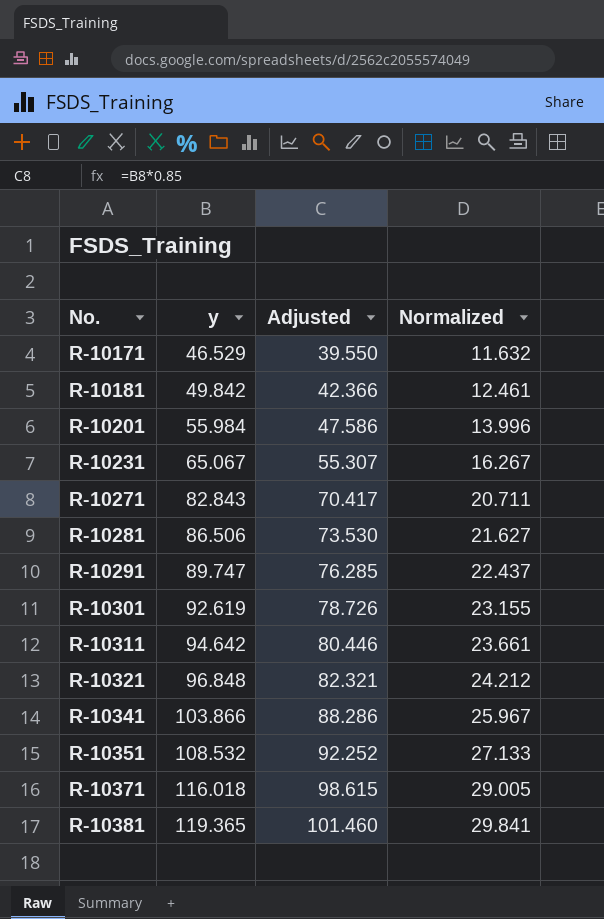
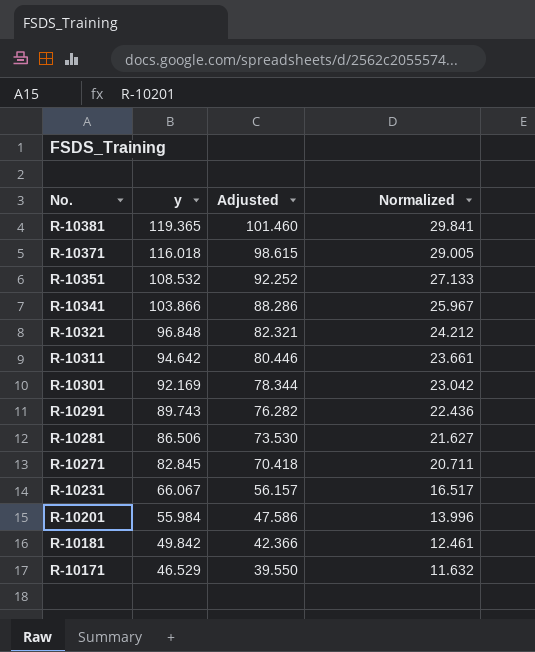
row order: No. ascending -> No. descending
R-10301 | y: 92.619 -> 92.169
R-10301 | Adjusted: 78.726 -> 78.344
R-10301 | Normalized: 23.155 -> 23.042
R-10291 | y: 89.747 -> 89.743
R-10291 | Adjusted: 76.285 -> 76.282
R-10291 | Normalized: 22.437 -> 22.436
R-10271 | y: 82.843 -> 82.845
R-10271 | Adjusted: 70.417 -> 70.418
R-10231 | y: 65.067 -> 66.067
R-10231 | Adjusted: 55.307 -> 56.157
R-10231 | Normalized: 16.267 -> 16.517

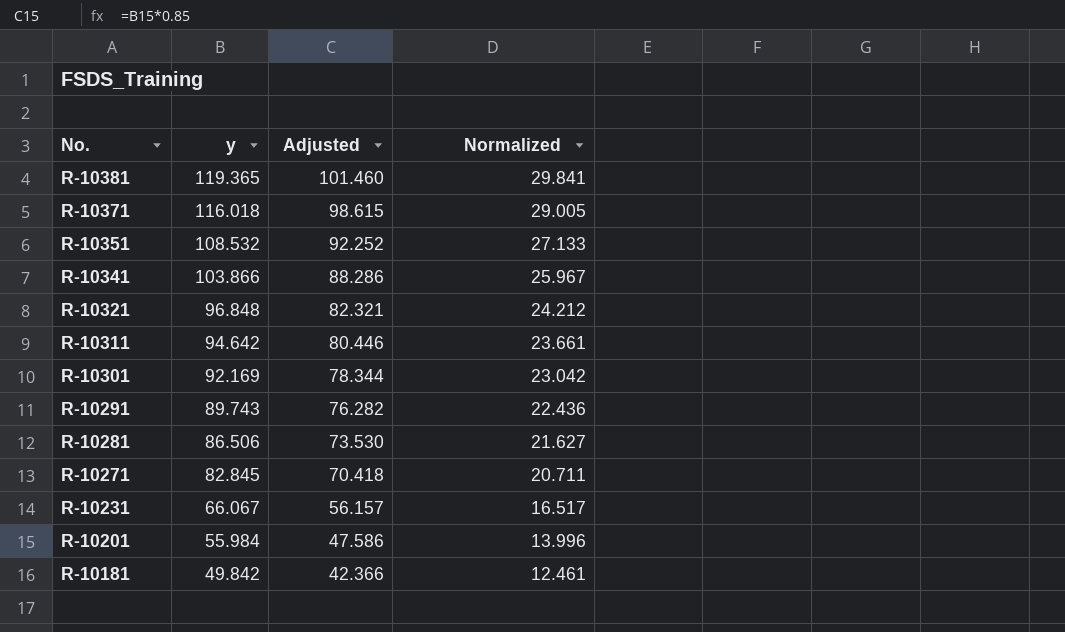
row R-10171: 46.529 | 39.550 | 11.632 -> none

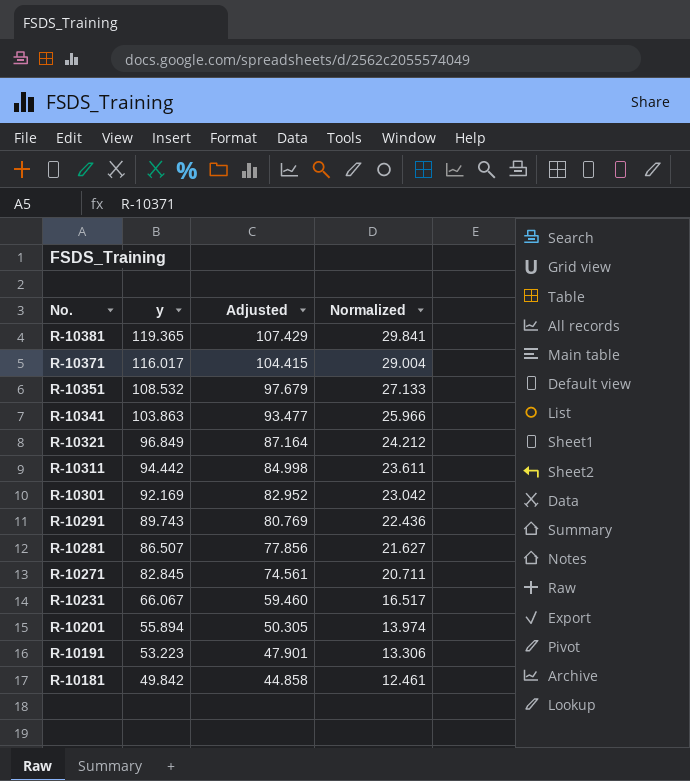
column Adjusted | formula: [y] * 0.85 -> [y] * 0.9
R-10371 | y: 116.018 -> 116.017
R-10371 | Normalized: 29.005 -> 29.004
R-10341 | y: 103.866 -> 103.863
R-10341 | Normalized: 25.967 -> 25.966
R-10321 | y: 96.848 -> 96.849
R-10311 | y: 94.642 -> 94.442
R-10311 | Normalized: 23.661 -> 23.611
R-10281 | y: 86.506 -> 86.507
R-10201 | y: 55.984 -> 55.894
R-10201 | Normalized: 13.996 -> 13.974
row R-10191: none -> 53.223 | 47.901 | 13.306

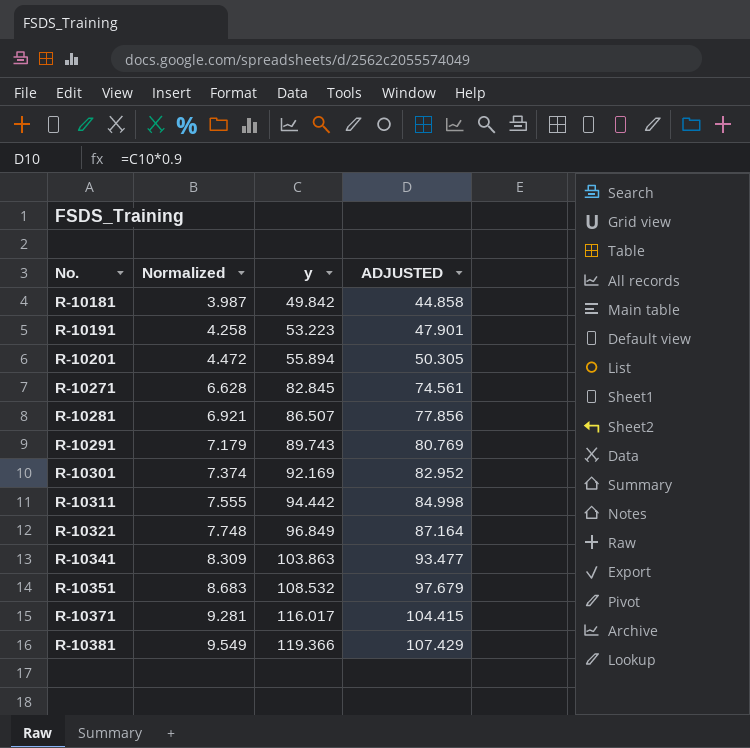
row order: No. descending -> No. ascending
column Normalized | formula: [y] * 0.25 -> [y] * 0.08
column Normalized | position: 4 -> 2
column name: Adjusted -> ADJUSTED
row R-10231: 66.067 | 59.460 | 16.517 -> none
R-10381 | y: 119.365 -> 119.366

